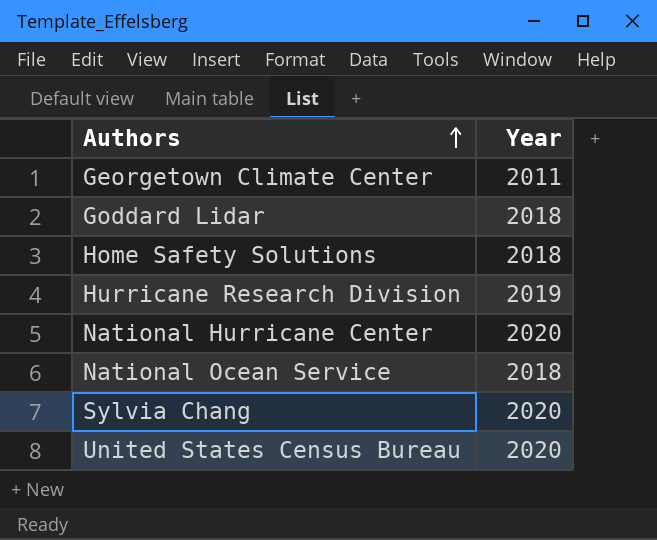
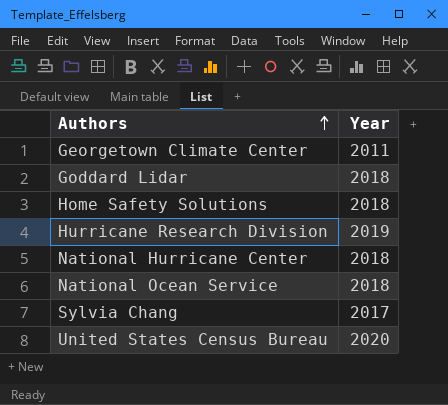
National Hurricane Center | Year: 2020 -> 2018
Sylvia Chang | Year: 2020 -> 2017

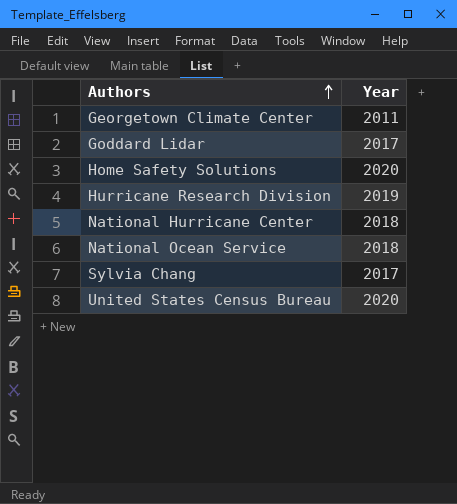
Goddard Lidar | Year: 2018 -> 2017
Home Safety Solutions | Year: 2018 -> 2020

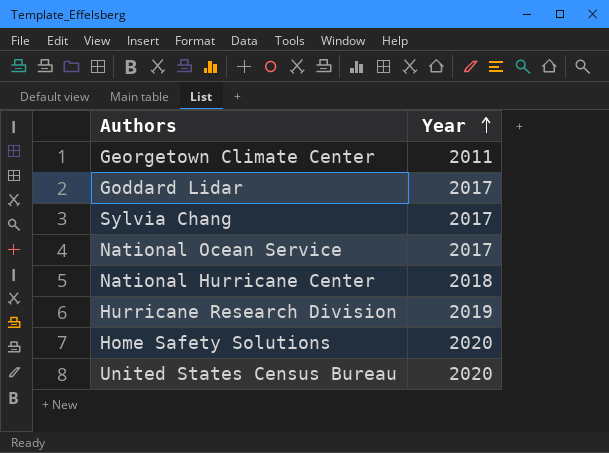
row order: Authors ascending -> Year ascending
National Ocean Service | Year: 2018 -> 2017

